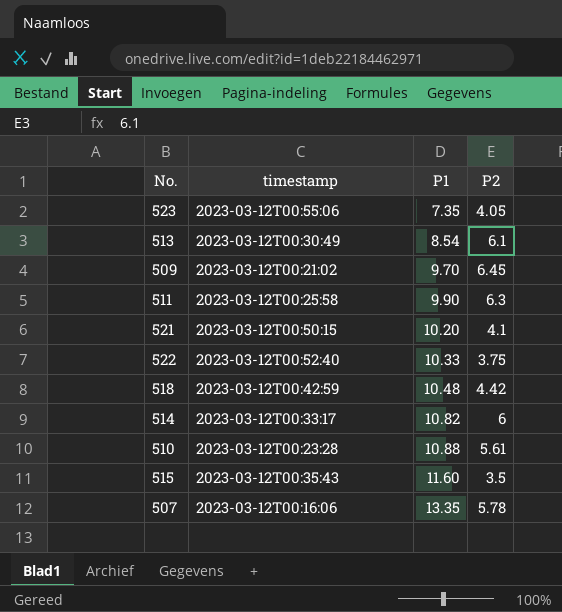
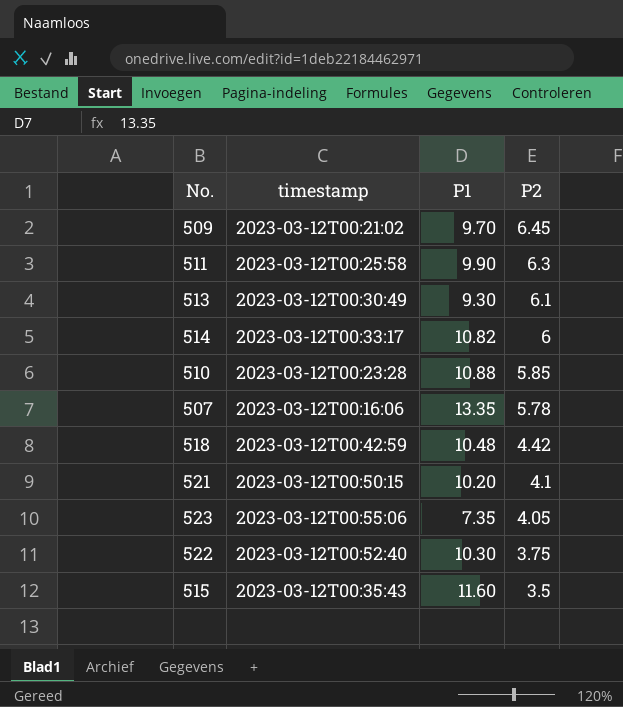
row order: P1 ascending -> P2 descending
513 | P1: 8.54 -> 9.30
510 | P2: 5.61 -> 5.85
522 | P1: 10.33 -> 10.30

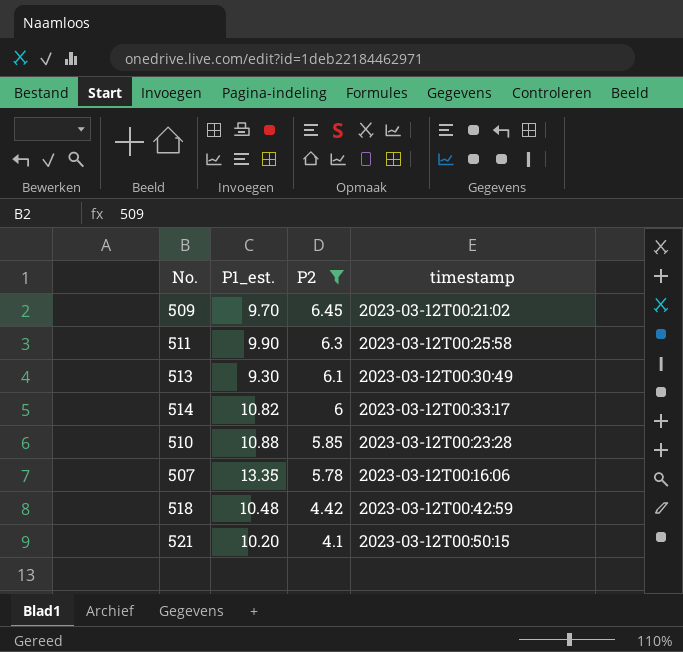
filter: none -> P2 >= 4.1
column name: P1 -> P1_est.
column timestamp | position: 2 -> 4

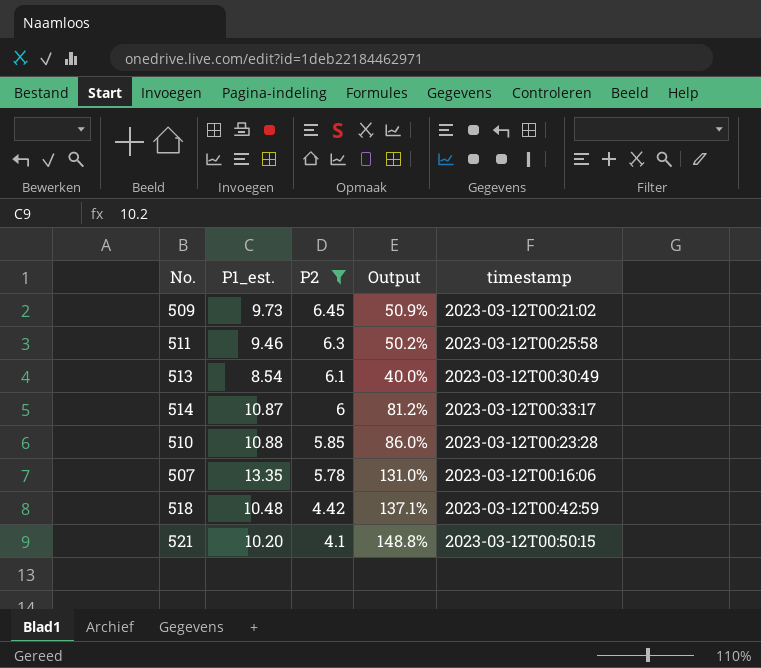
column Output | formula: none -> ([P1_est.] - [P2]) / [P2]
509 | P1_est.: 9.70 -> 9.73
511 | P1_est.: 9.90 -> 9.46
513 | P1_est.: 9.30 -> 8.54
514 | P1_est.: 10.82 -> 10.87

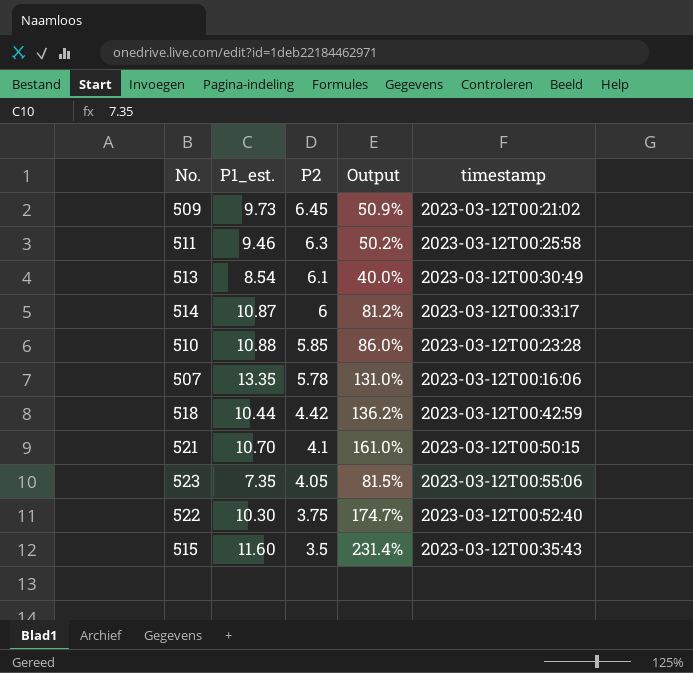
filter: P2 >= 4.1 -> none
518 | P1_est.: 10.48 -> 10.44
518 | Output: 137.1% -> 136.2%
521 | P1_est.: 10.20 -> 10.70
521 | Output: 148.8% -> 161.0%

